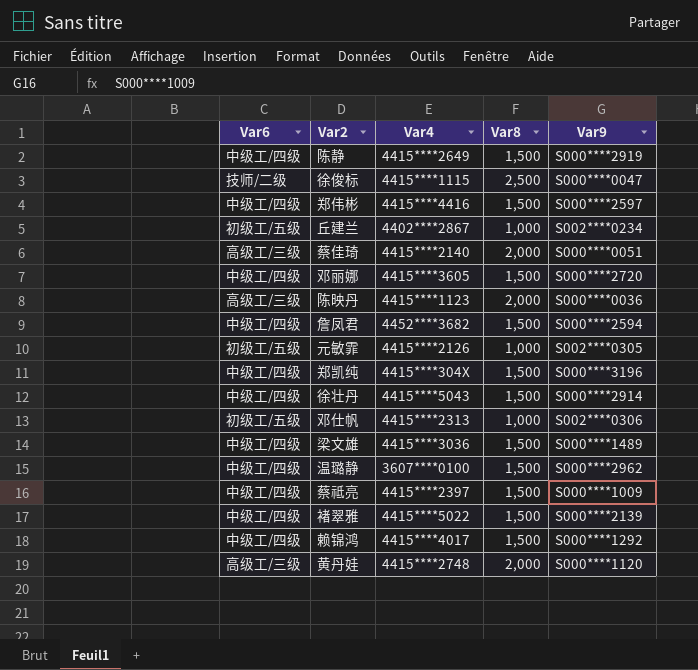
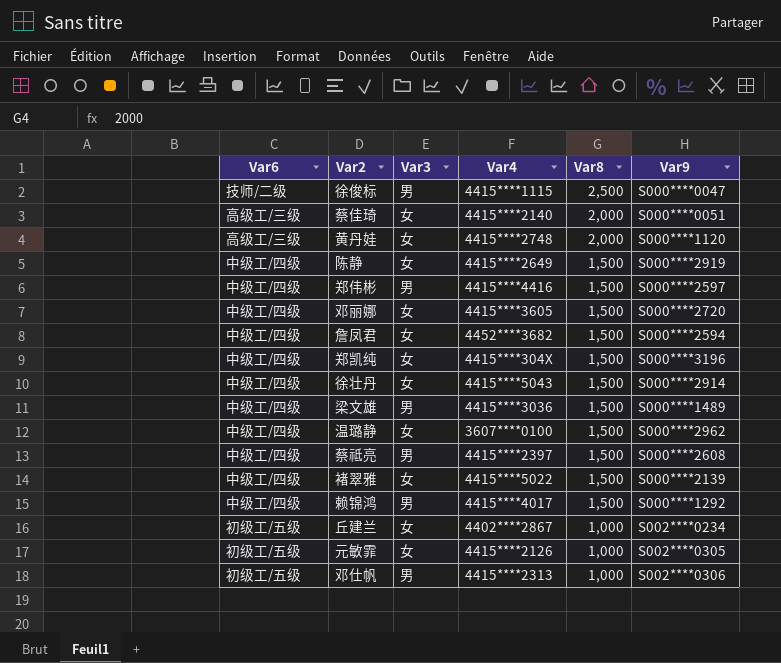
row order: none -> Var8 descending
column Var3 | position: none -> 3
row 陈映丹: 高级工/三级 | 4415****1123 | 2,000 | S000****0036 -> none
蔡祗亮 | Var9: S000****1009 -> S000****2608

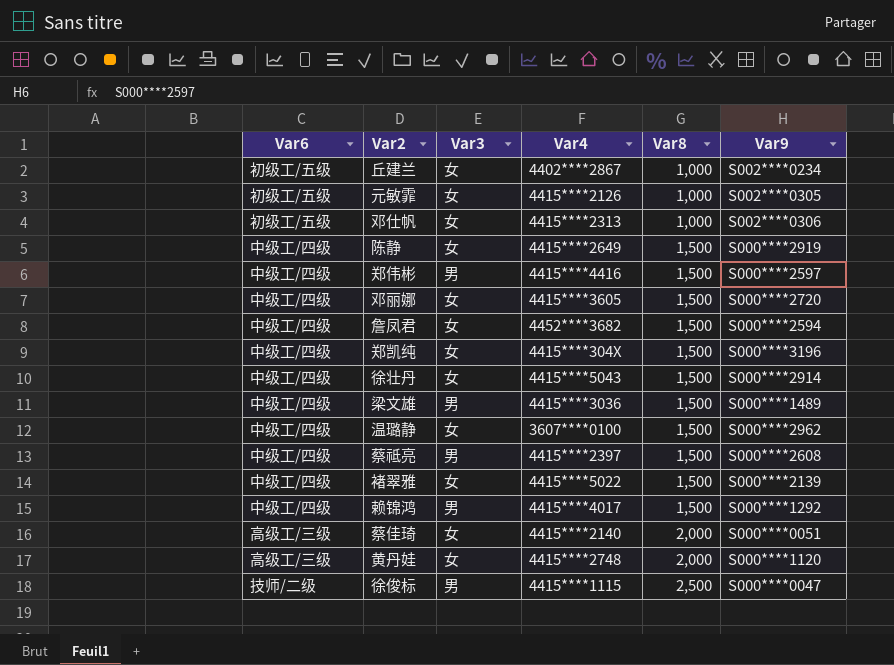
row order: Var8 descending -> Var8 ascending
邓仕帆 | Var3: 男 -> 女

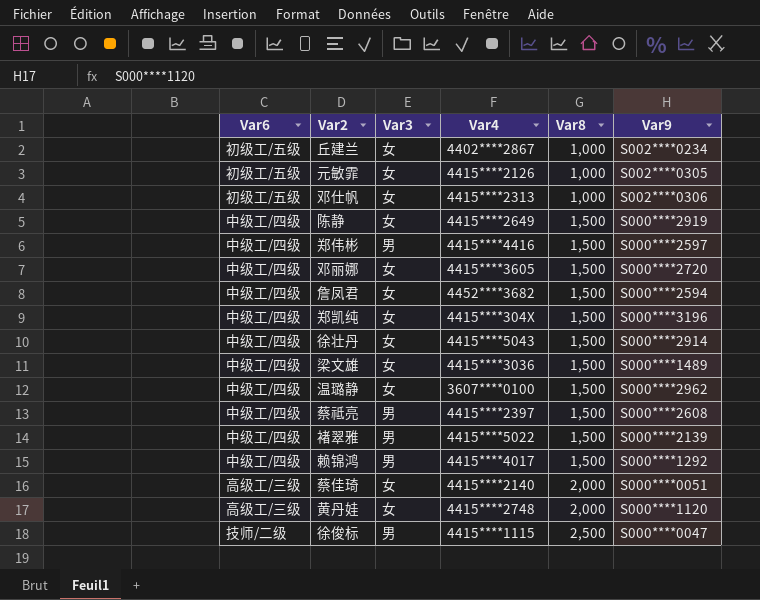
梁文雄 | Var3: 男 -> 女
褚翠雅 | Var3: 女 -> 男

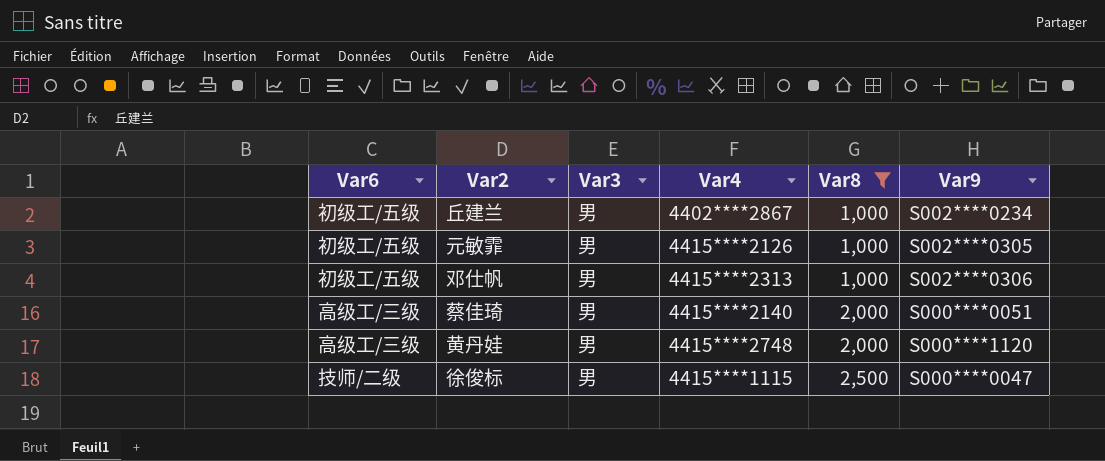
filter: none -> Var8 != 1,500
丘建兰 | Var3: 女 -> 男
元敏霏 | Var3: 女 -> 男
邓仕帆 | Var3: 女 -> 男
蔡佳琦 | Var3: 女 -> 男
黄丹娃 | Var3: 女 -> 男

